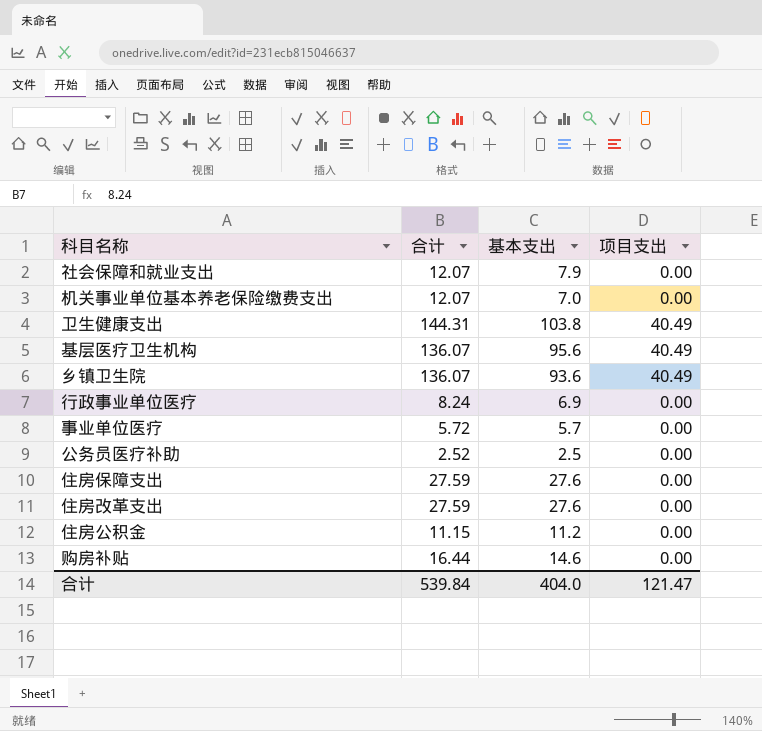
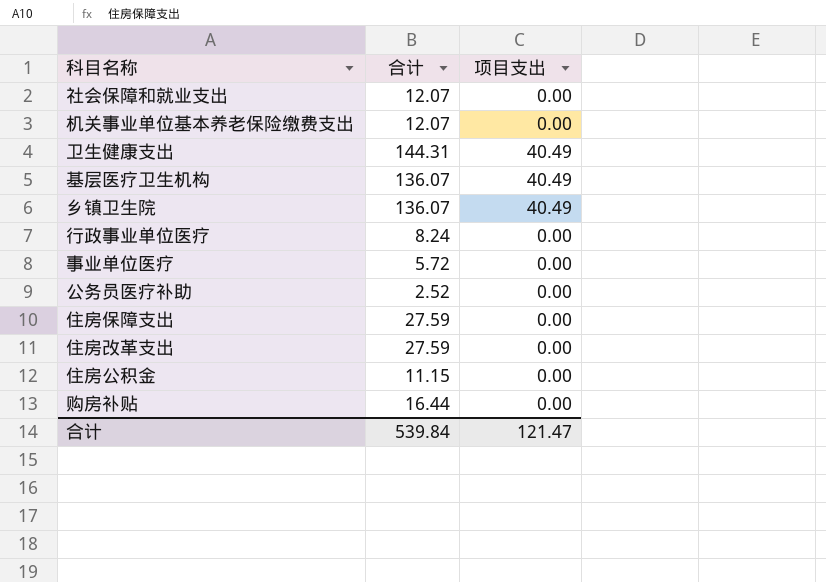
column 基本支出 | position: 3 -> none

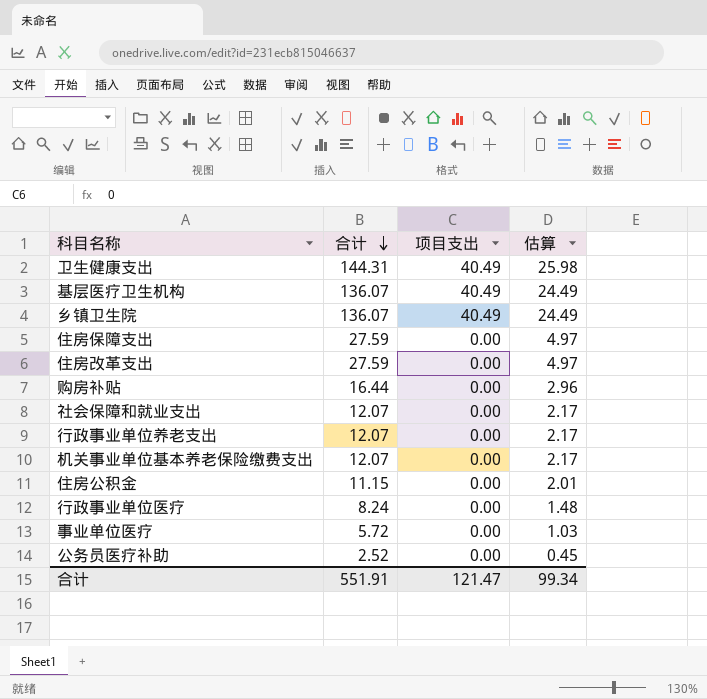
row order: none -> 合计 descending
column 估算 | formula: none -> [合计] * 0.18
row 行政事业单位养老支出: none -> 12.07 | 0.00 | 2.17
合计 | 合计: 539.84 -> 551.91

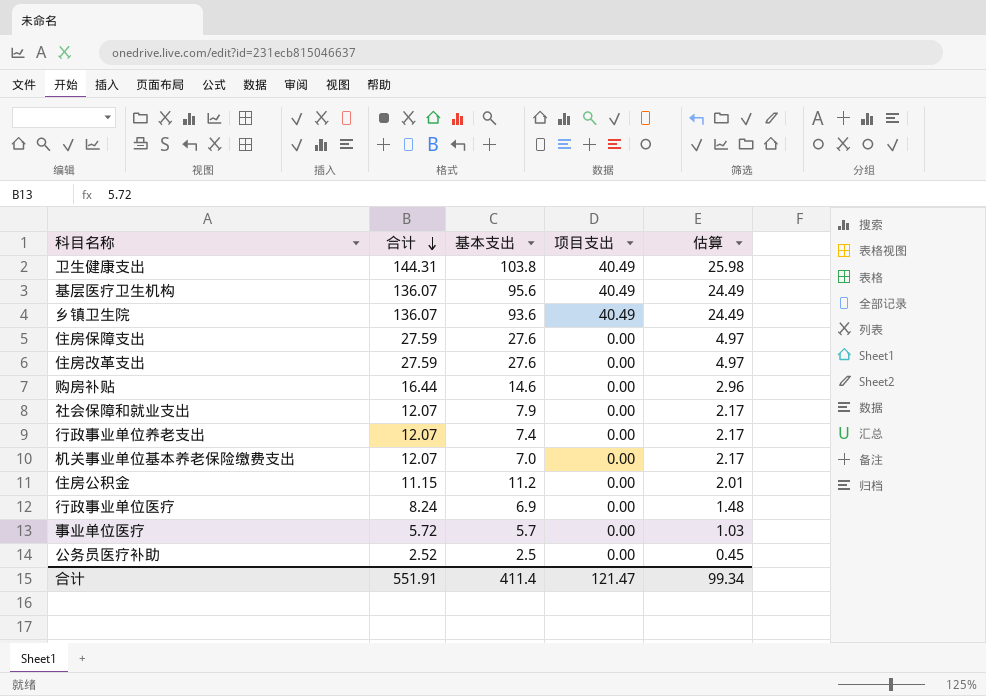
column 基本支出 | position: none -> 3

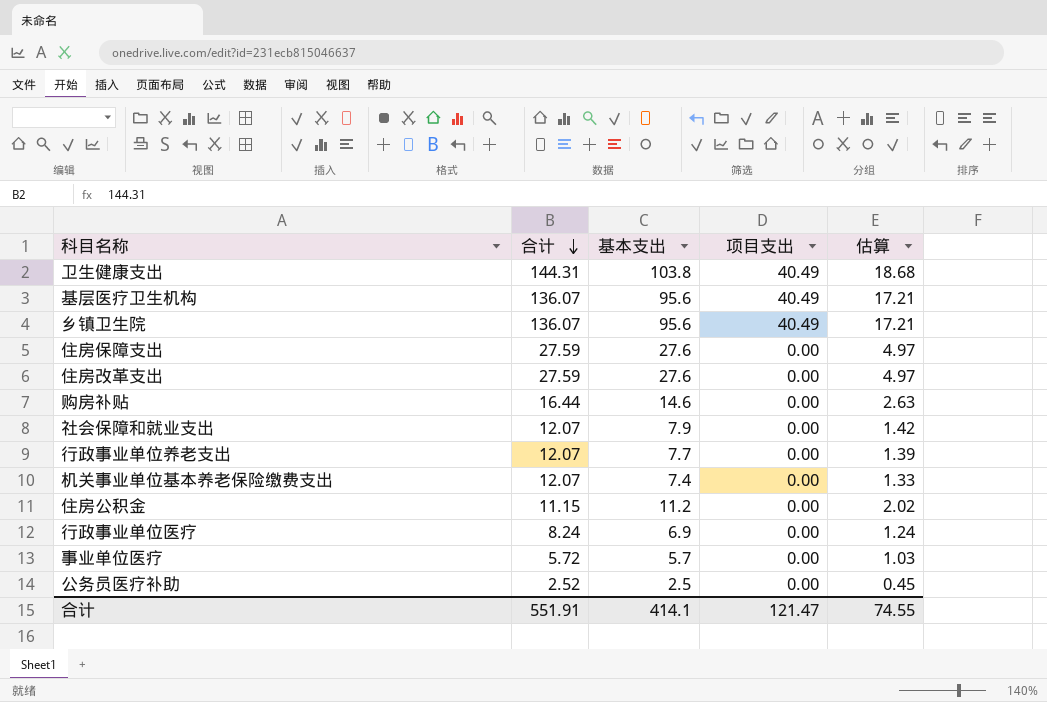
column 估算 | formula: [合计] * 0.18 -> [基本支出] * 0.18
乡镇卫生院 | 基本支出: 93.6 -> 95.6
行政事业单位养老支出 | 基本支出: 7.4 -> 7.7
机关事业单位基本养老保险缴费支出 | 基本支出: 7.0 -> 7.4
合计 | 基本支出: 411.4 -> 414.1
合计 | 估算: 99.34 -> 74.55

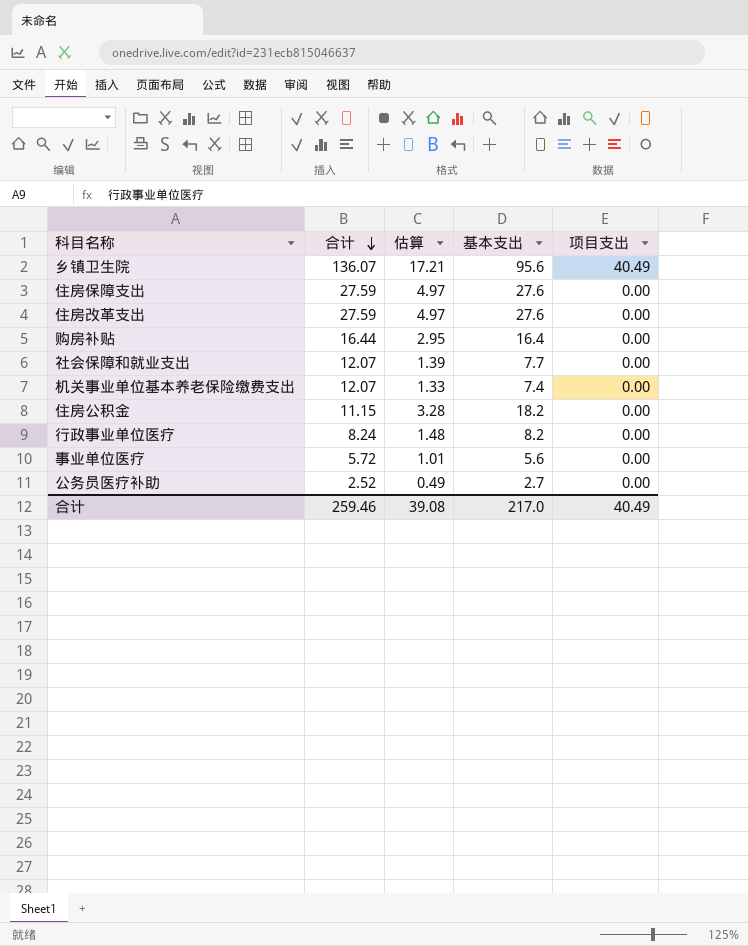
column 估算 | position: 5 -> 3
row 卫生健康支出: 144.31 | 103.8 | 40.49 | 18.68 -> none
row 基层医疗卫生机构: 136.07 | 95.6 | 40.49 | 17.21 -> none
row 行政事业单位养老支出: 12.07 | 7.7 | 0.00 | 1.39 -> none
购房补贴 | 估算: 2.63 -> 2.95
购房补贴 | 基本支出: 14.6 -> 16.4
社会保障和就业支出 | 估算: 1.42 -> 1.39
社会保障和就业支出 | 基本支出: 7.9 -> 7.7
住房公积金 | 估算: 2.02 -> 3.28
住房公积金 | 基本支出: 11.2 -> 18.2
行政事业单位医疗 | 估算: 1.24 -> 1.48
行政事业单位医疗 | 基本支出: 6.9 -> 8.2
事业单位医疗 | 估算: 1.03 -> 1.01
事业单位医疗 | 基本支出: 5.7 -> 5.6
公务员医疗补助 | 估算: 0.45 -> 0.49
公务员医疗补助 | 基本支出: 2.5 -> 2.7
合计 | 合计: 551.91 -> 259.46
合计 | 估算: 74.55 -> 39.08
合计 | 基本支出: 414.1 -> 217.0
合计 | 项目支出: 121.47 -> 40.49

